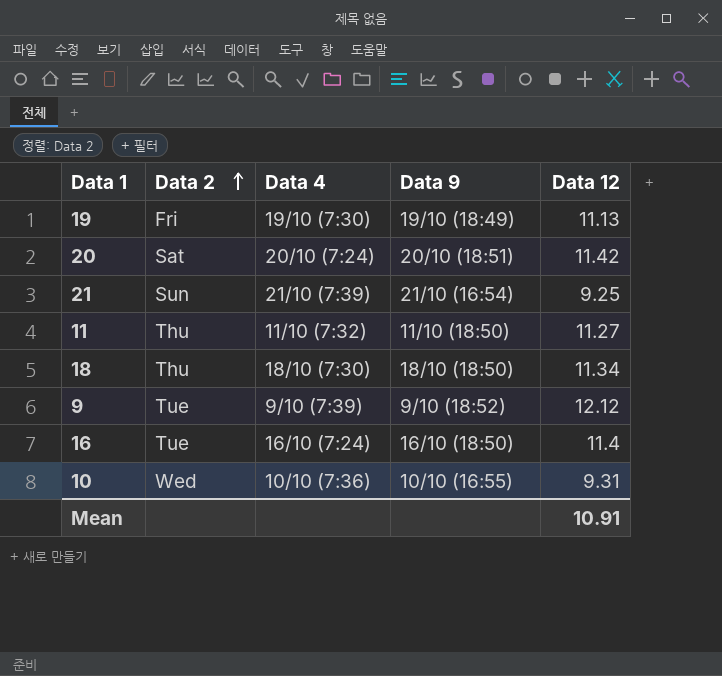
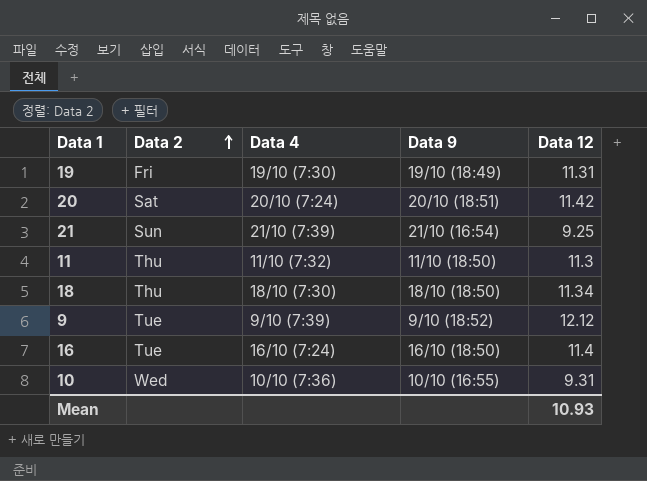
19 | Data 12: 11.13 -> 11.31
11 | Data 12: 11.27 -> 11.3
Mean | Data 12: 10.91 -> 10.93

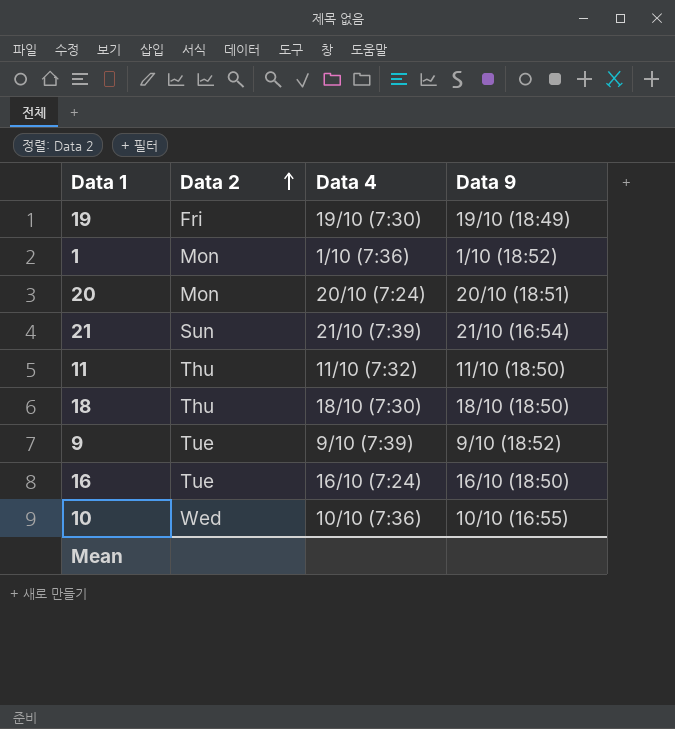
column Data 12 | position: 5 -> none
row 1: none -> Mon | 1/10 (7:36) | 1/10 (18:52)
20 | Data 2: Sat -> Mon

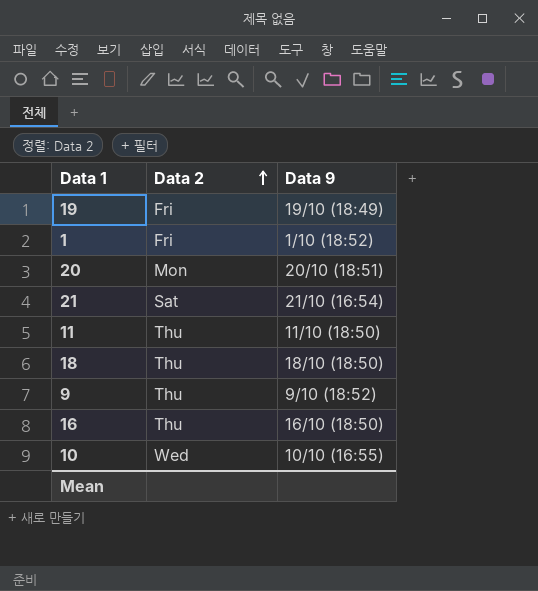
column Data 4 | position: 3 -> none
1 | Data 2: Mon -> Fri
21 | Data 2: Sun -> Sat
9 | Data 2: Tue -> Thu
16 | Data 2: Tue -> Thu

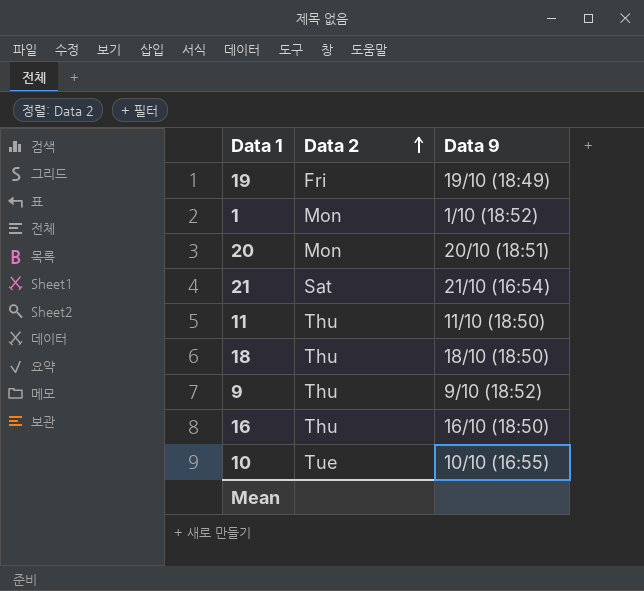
1 | Data 2: Fri -> Mon
10 | Data 2: Wed -> Tue

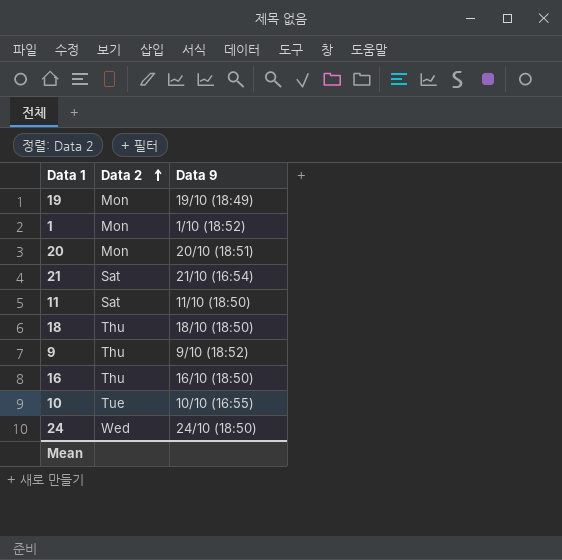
19 | Data 2: Fri -> Mon
11 | Data 2: Thu -> Sat
row 24: none -> Wed | 24/10 (18:50)

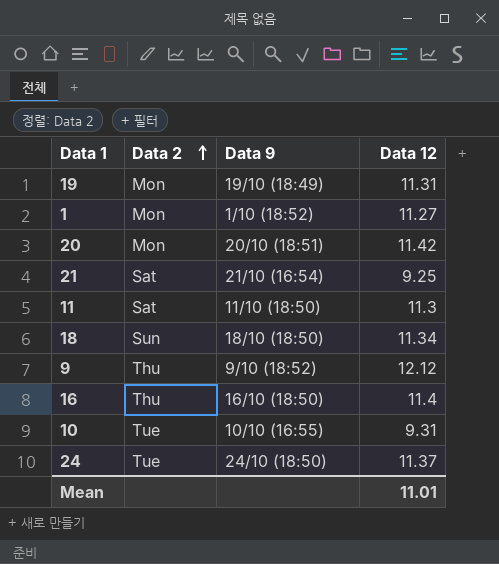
column Data 12 | position: none -> 4
18 | Data 2: Thu -> Sun
24 | Data 2: Wed -> Tue

